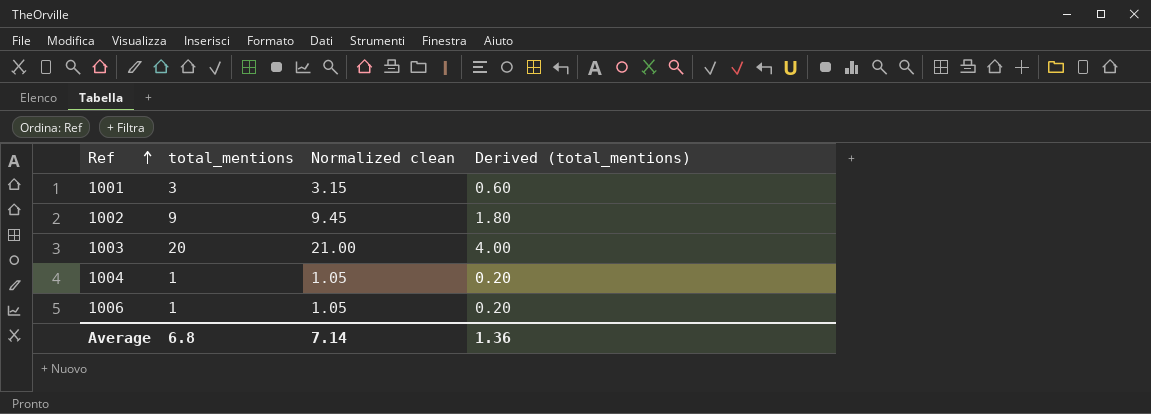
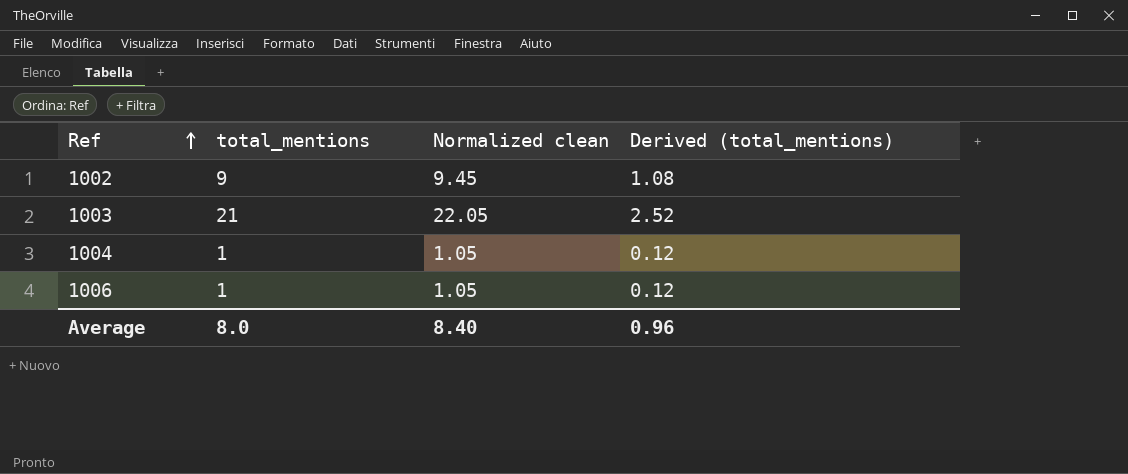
column Derived (total_mentions) | formula: [total_mentions] * 0.2 -> [total_mentions] * 0.12
row 1001: 3 | 3.15 | 0.60 -> none
1003 | total_mentions: 20 -> 21
1003 | Normalized clean: 21.00 -> 22.05
Average | total_mentions: 6.8 -> 8.0
Average | Normalized clean: 7.14 -> 8.40
Average | Derived (total_mentions): 1.36 -> 0.96

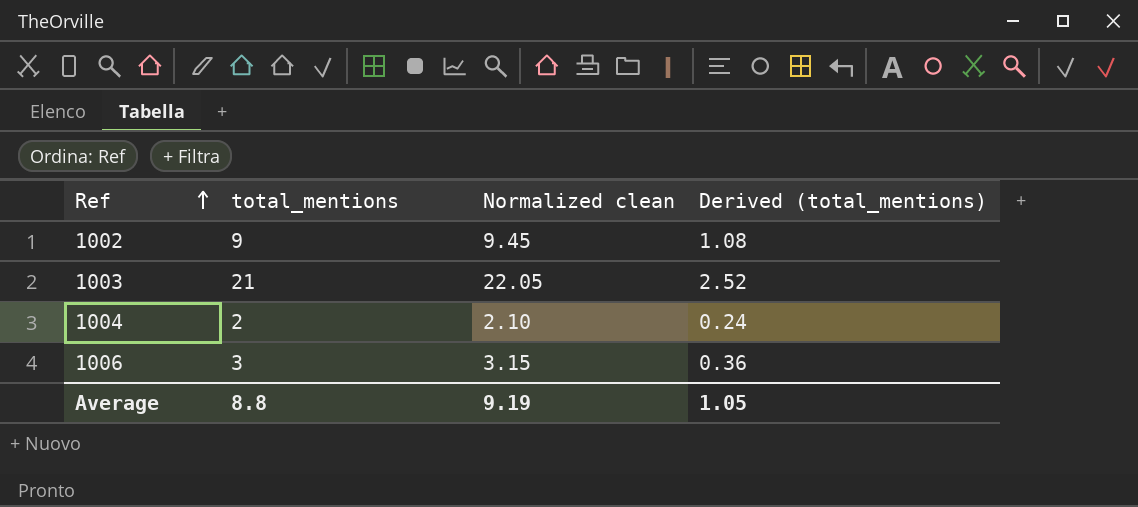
1004 | total_mentions: 1 -> 2
1004 | Normalized clean: 1.05 -> 2.10
1004 | Derived (total_mentions): 0.12 -> 0.24
1006 | total_mentions: 1 -> 3
1006 | Normalized clean: 1.05 -> 3.15
1006 | Derived (total_mentions): 0.12 -> 0.36
Average | total_mentions: 8.0 -> 8.8
Average | Normalized clean: 8.40 -> 9.19
Average | Derived (total_mentions): 0.96 -> 1.05

